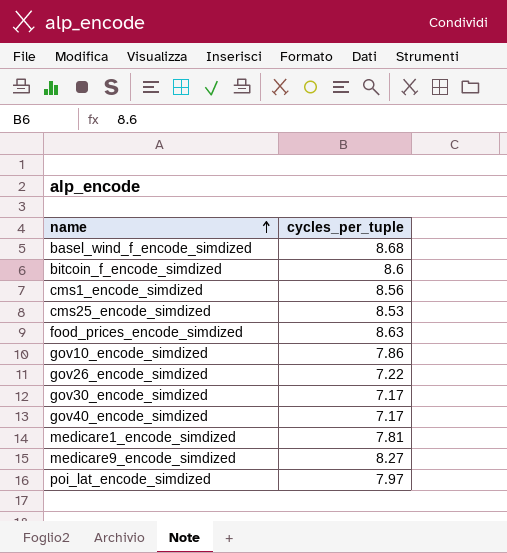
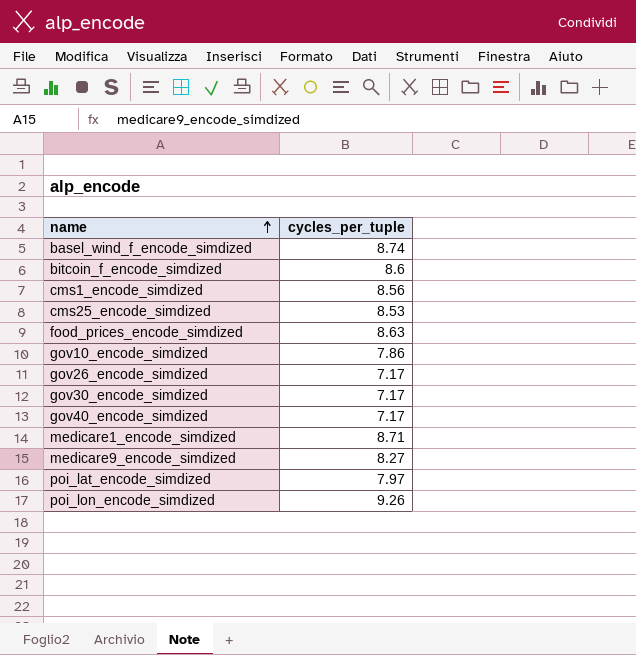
basel_wind_f_encode_simdized | cycles_per_tuple: 8.68 -> 8.74
gov26_encode_simdized | cycles_per_tuple: 7.22 -> 7.17
medicare1_encode_simdized | cycles_per_tuple: 7.81 -> 8.71
row poi_lon_encode_simdized: none -> 9.26

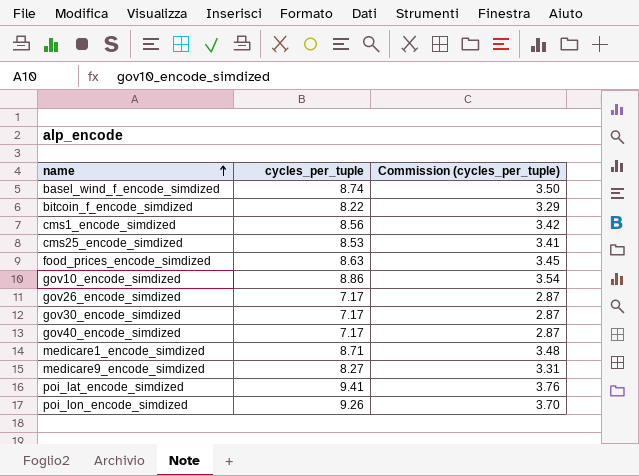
column Commission (cycles_per_tuple) | formula: none -> [cycles_per_tuple] * 0.4
bitcoin_f_encode_simdized | cycles_per_tuple: 8.6 -> 8.22
gov10_encode_simdized | cycles_per_tuple: 7.86 -> 8.86
poi_lat_encode_simdized | cycles_per_tuple: 7.97 -> 9.41

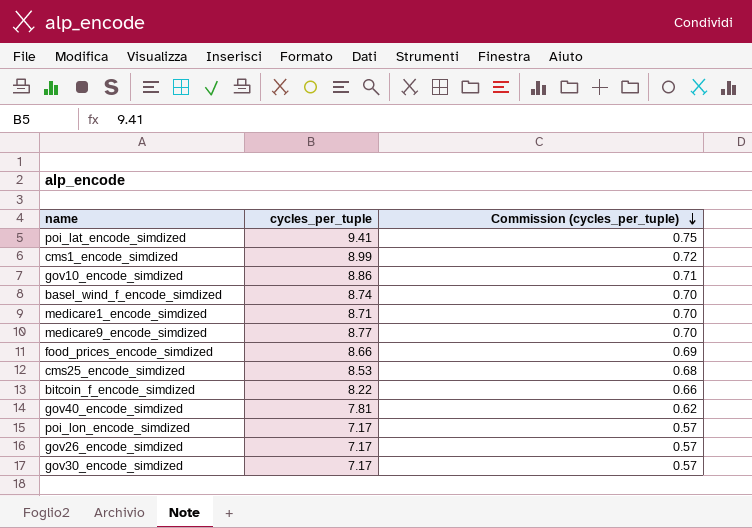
row order: name ascending -> Commission (cycles_per_tuple) descending
column Commission (cycles_per_tuple) | formula: [cycles_per_tuple] * 0.4 -> [cycles_per_tuple] * 0.08
cms1_encode_simdized | cycles_per_tuple: 8.56 -> 8.99
medicare9_encode_simdized | cycles_per_tuple: 8.27 -> 8.77
food_prices_encode_simdized | cycles_per_tuple: 8.63 -> 8.66
gov40_encode_simdized | cycles_per_tuple: 7.17 -> 7.81
poi_lon_encode_simdized | cycles_per_tuple: 9.26 -> 7.17

